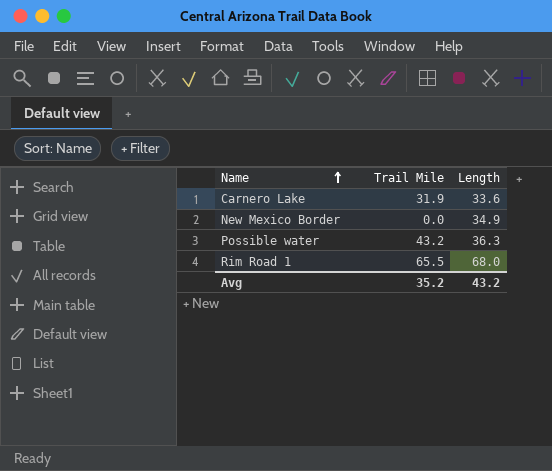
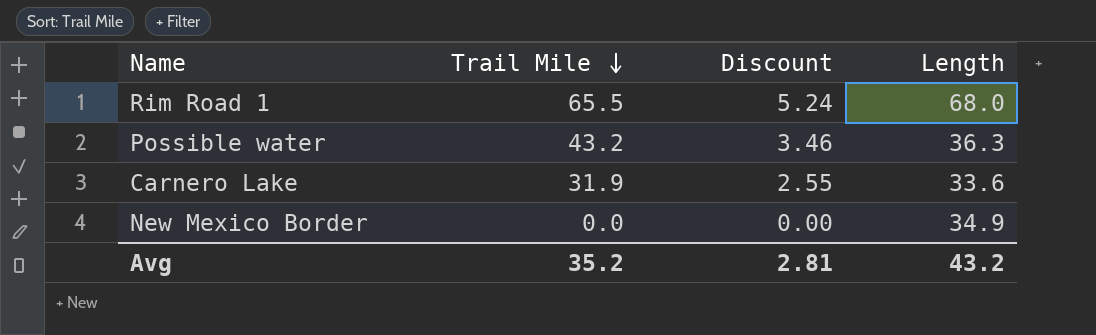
row order: Name ascending -> Trail Mile descending
column Discount | formula: none -> [Trail Mile] * 0.08

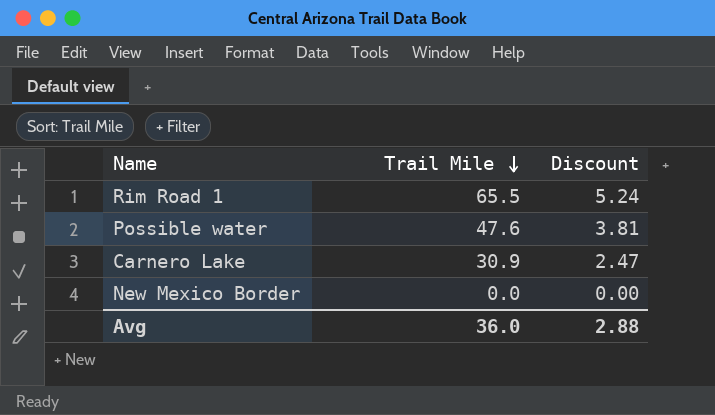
column Length | position: 4 -> none
Possible water | Trail Mile: 43.2 -> 47.6
Possible water | Discount: 3.46 -> 3.81
Carnero Lake | Trail Mile: 31.9 -> 30.9
Carnero Lake | Discount: 2.55 -> 2.47
Avg | Trail Mile: 35.2 -> 36.0
Avg | Discount: 2.81 -> 2.88

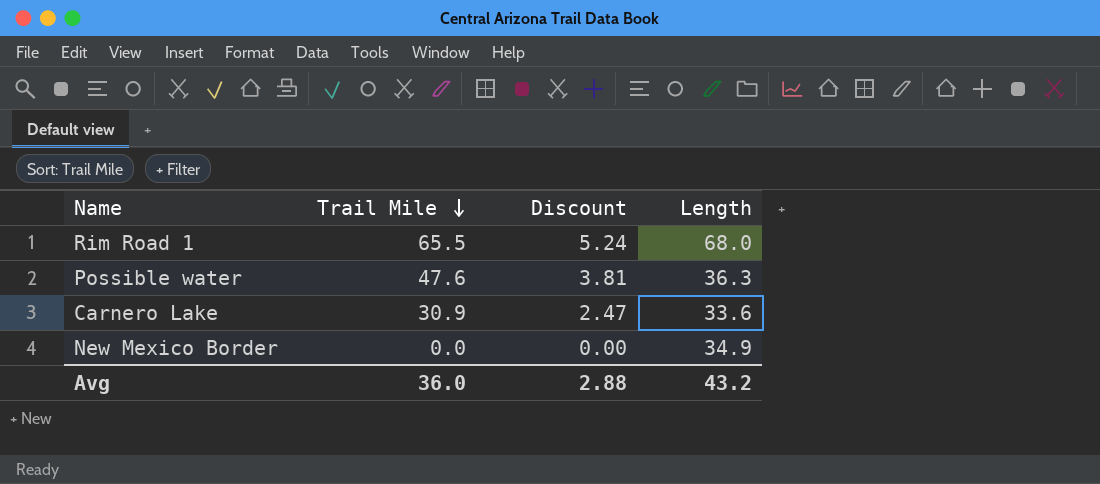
column Length | position: none -> 4

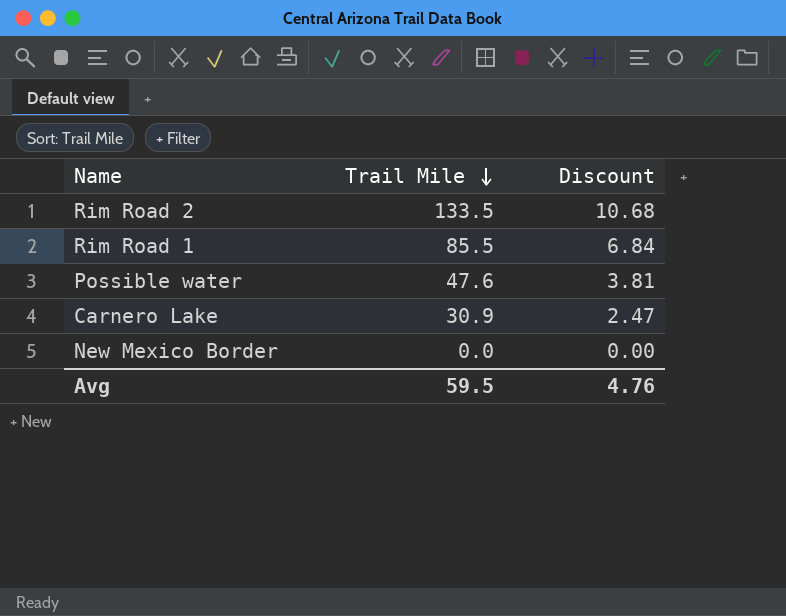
column Length | position: 4 -> none
row Rim Road 2: none -> 133.5 | 10.68
Rim Road 1 | Trail Mile: 65.5 -> 85.5
Rim Road 1 | Discount: 5.24 -> 6.84
Avg | Trail Mile: 36.0 -> 59.5
Avg | Discount: 2.88 -> 4.76

